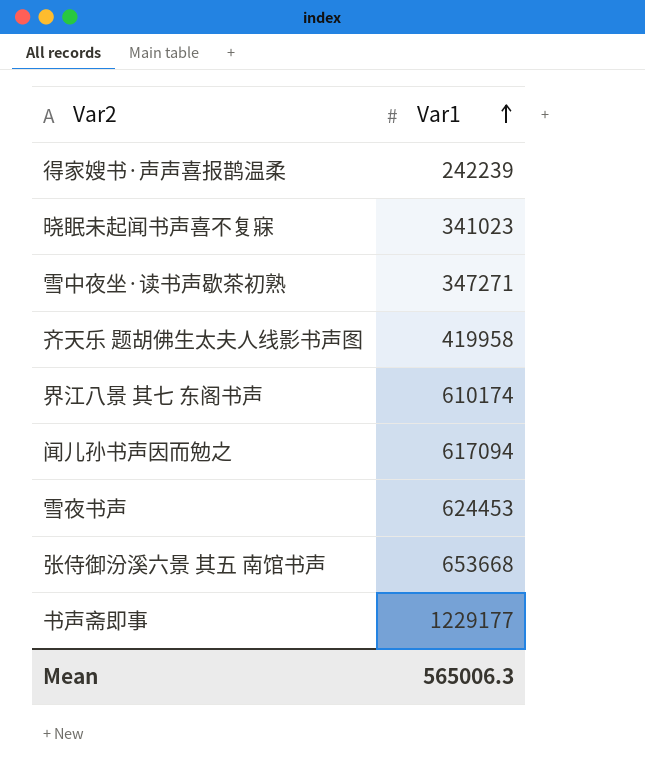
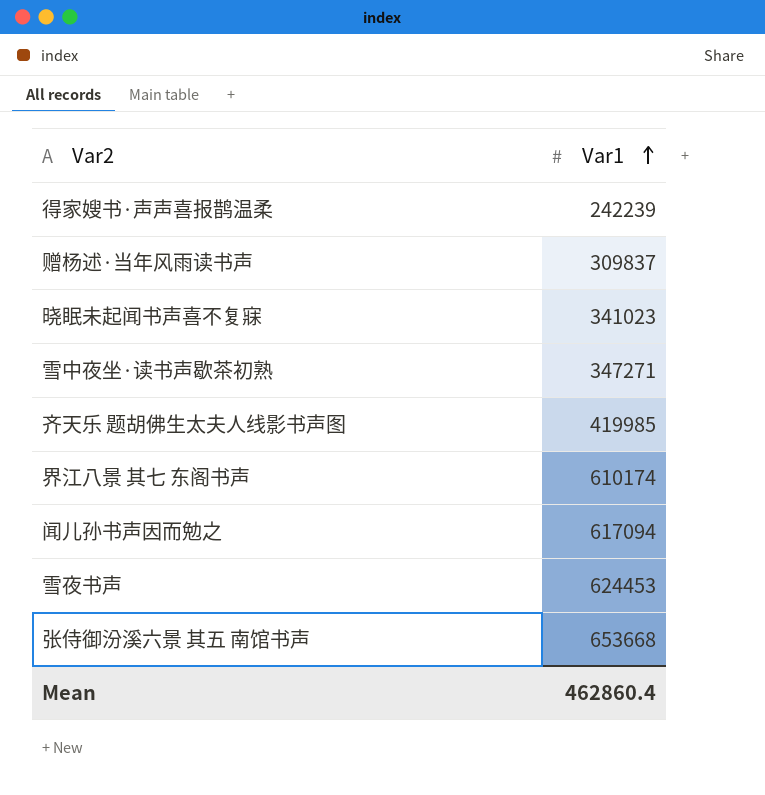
row 书声斋即事: 1229177 -> none
row 赠杨述·当年风雨读书声: none -> 309837
齐天乐 题胡佛生太夫人线影书声图 | Var1: 419958 -> 419985
Mean | Var1: 565006.3 -> 462860.4

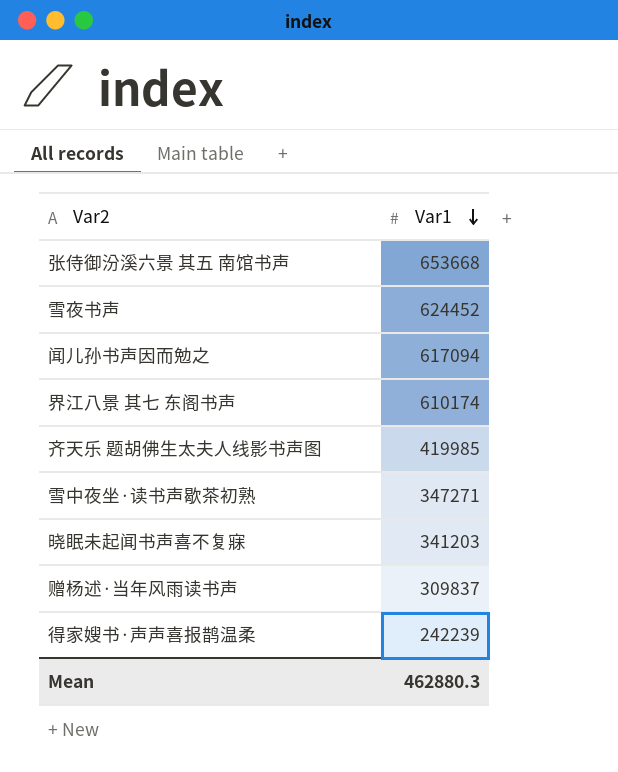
row order: Var1 ascending -> Var1 descending
雪夜书声 | Var1: 624453 -> 624452
晓眠未起闻书声喜不复寐 | Var1: 341023 -> 341203
Mean | Var1: 462860.4 -> 462880.3

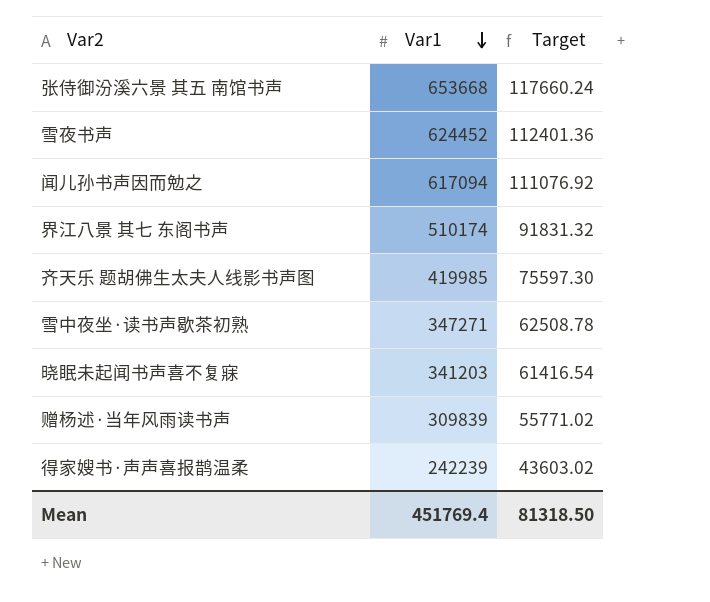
column Target | formula: none -> [Var1] * 0.18
界江八景 其七 东阁书声 | Var1: 610174 -> 510174
赠杨述·当年风雨读书声 | Var1: 309837 -> 309839
Mean | Var1: 462880.3 -> 451769.4

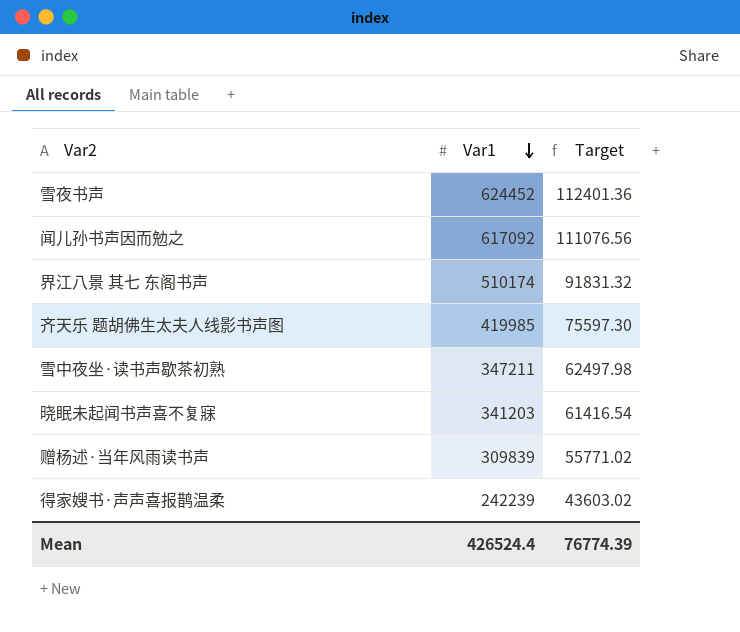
row 张侍御汾溪六景 其五 南馆书声: 653668 | 117660.24 -> none
闻儿孙书声因而勉之 | Var1: 617094 -> 617092
闻儿孙书声因而勉之 | Target: 111076.92 -> 111076.56
雪中夜坐·读书声歇茶初熟 | Var1: 347271 -> 347211
雪中夜坐·读书声歇茶初熟 | Target: 62508.78 -> 62497.98
Mean | Var1: 451769.4 -> 426524.4
Mean | Target: 81318.50 -> 76774.39

